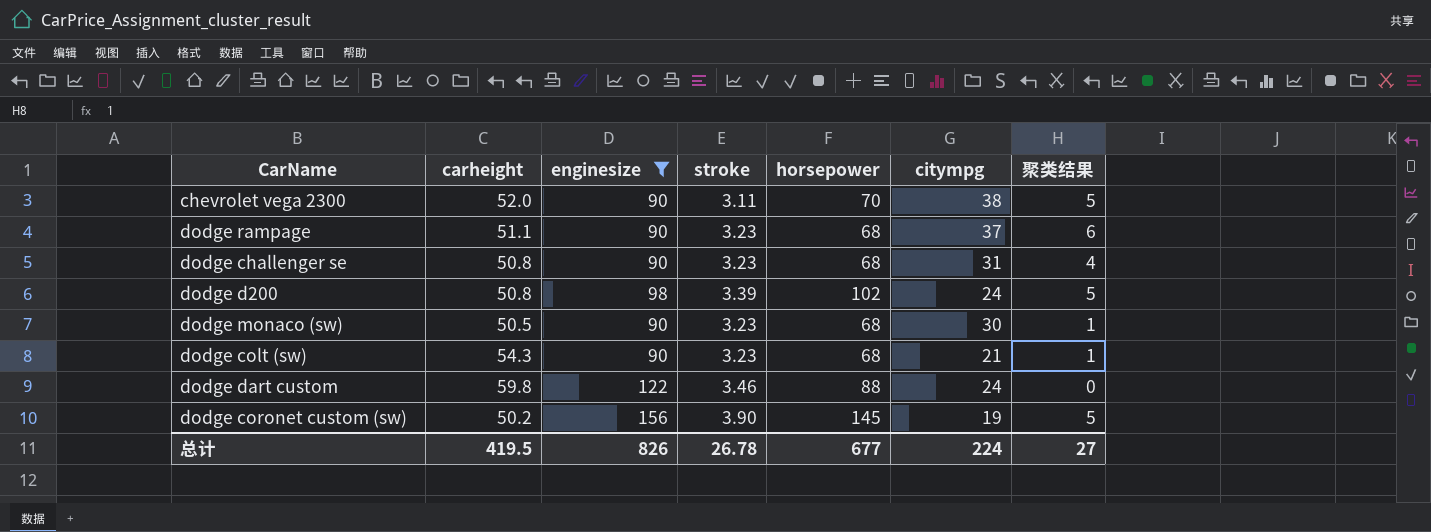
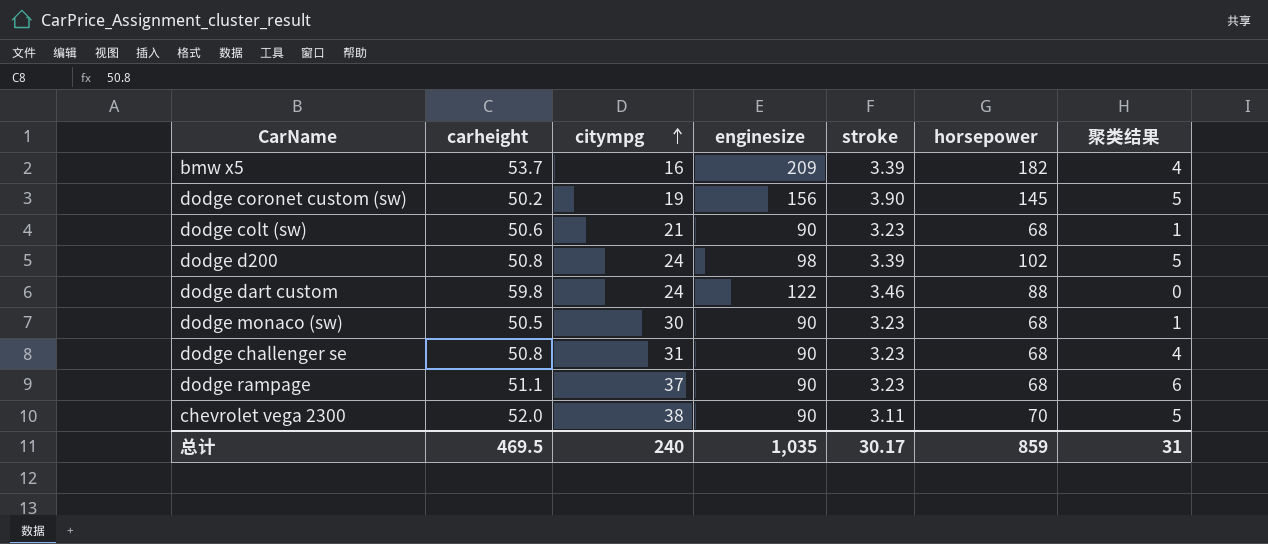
filter: enginesize != 209 -> none
row order: none -> citympg ascending
column citympg | position: 6 -> 3
dodge colt (sw) | carheight: 54.3 -> 50.6
总计 | carheight: 419.5 -> 469.5
总计 | citympg: 224 -> 240
总计 | enginesize: 826 -> 1,035
总计 | stroke: 26.78 -> 30.17
总计 | horsepower: 677 -> 859
总计 | 聚类结果: 27 -> 31

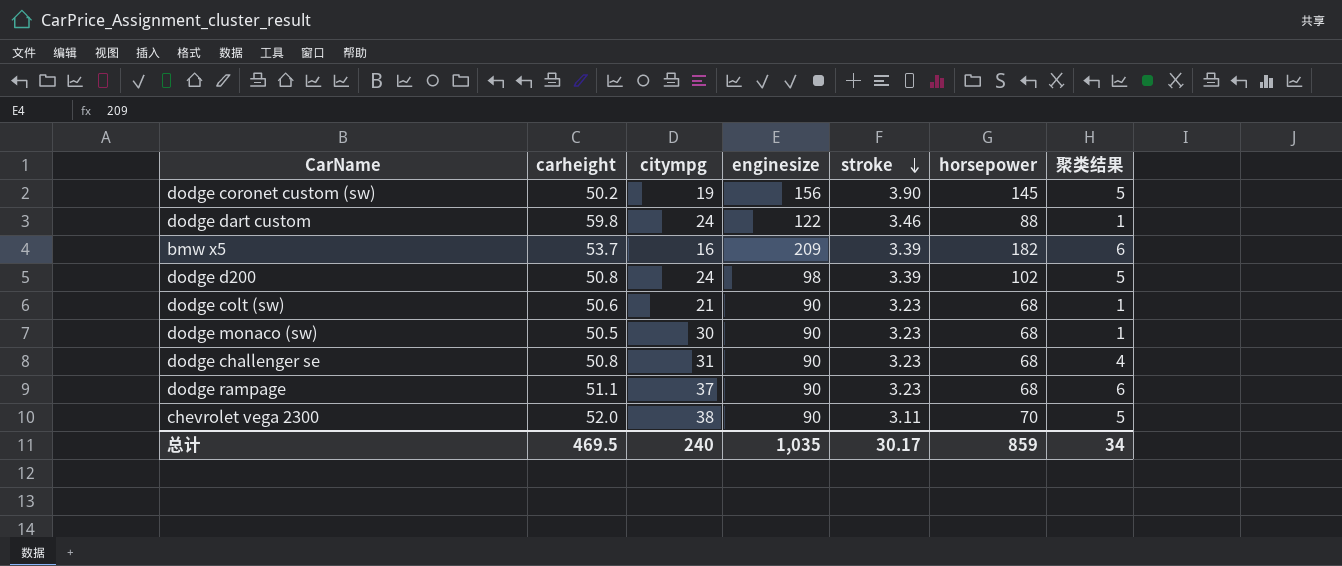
row order: citympg ascending -> stroke descending
dodge dart custom | 聚类结果: 0 -> 1
bmw x5 | 聚类结果: 4 -> 6
总计 | 聚类结果: 31 -> 34

